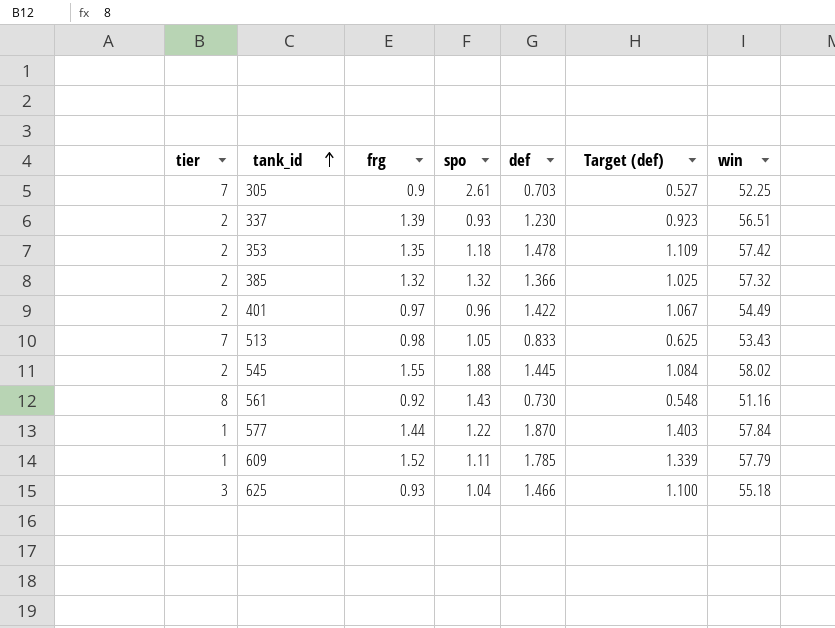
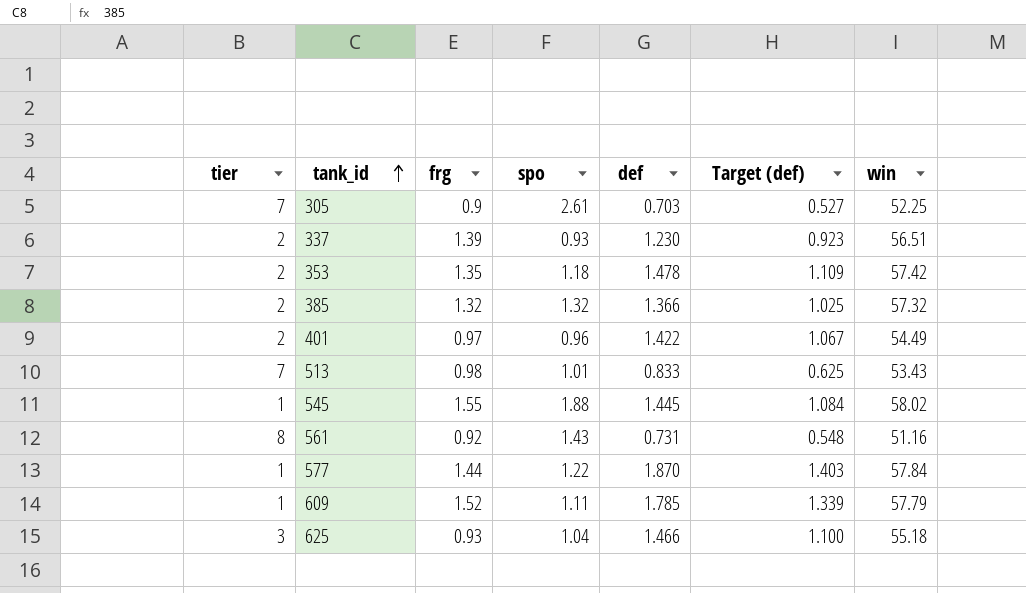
513 | spo: 1.05 -> 1.01
545 | tier: 2 -> 1
561 | def: 0.730 -> 0.731

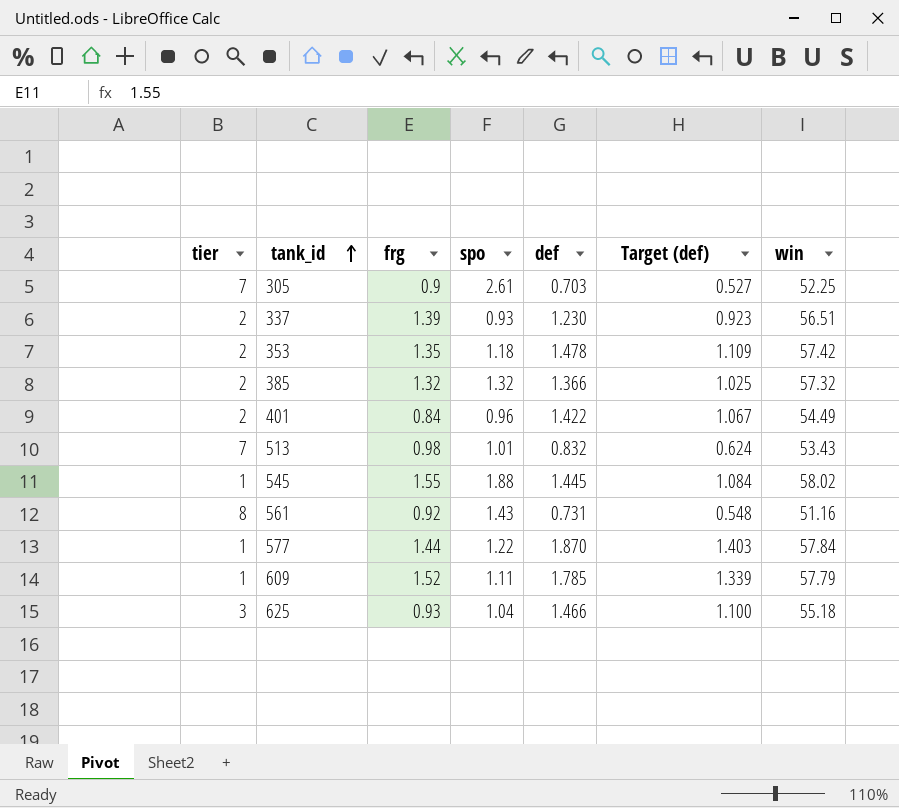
401 | frg: 0.97 -> 0.84
513 | def: 0.833 -> 0.832
513 | Target (def): 0.625 -> 0.624

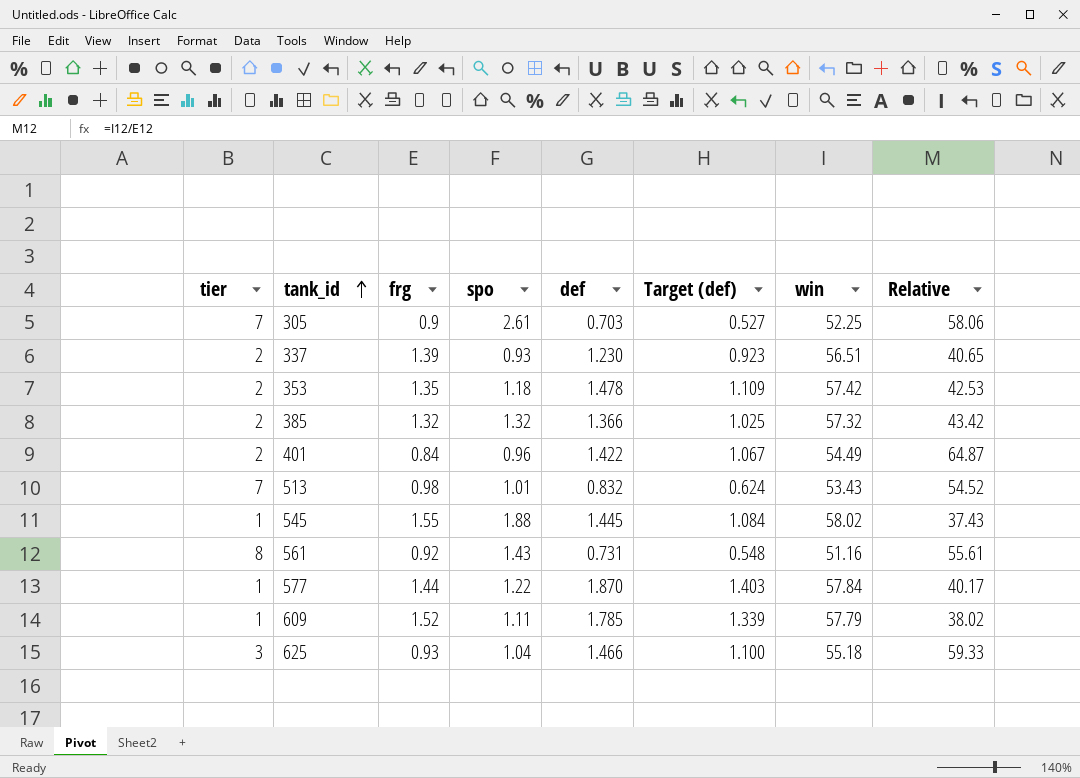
column Relative | formula: none -> [win] / [frg]

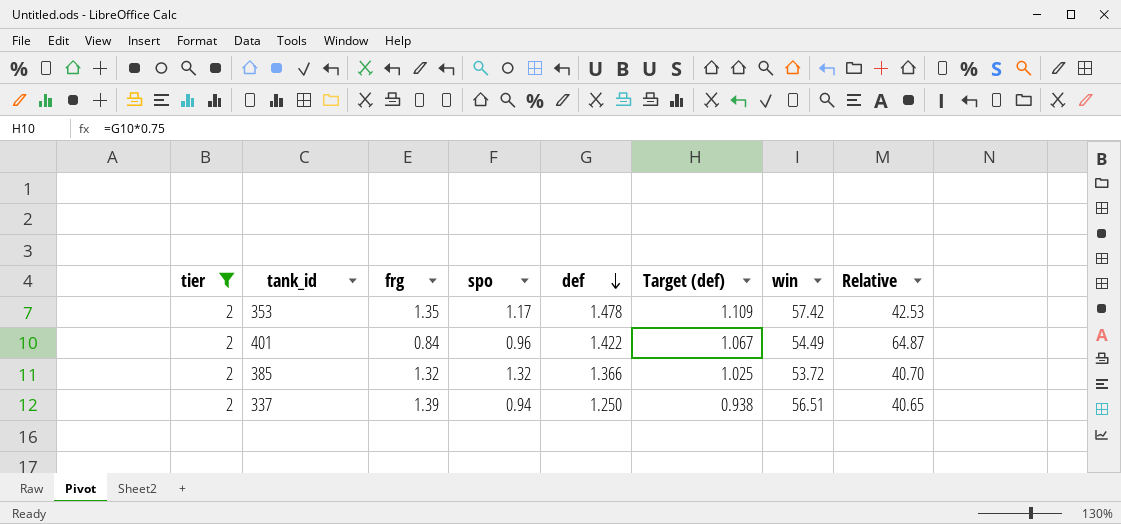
filter: none -> tier = 2
row order: tank_id ascending -> def descending
353 | spo: 1.18 -> 1.17
385 | win: 57.32 -> 53.72
385 | Relative: 43.42 -> 40.70
337 | spo: 0.93 -> 0.94
337 | def: 1.230 -> 1.250
337 | Target (def): 0.923 -> 0.938

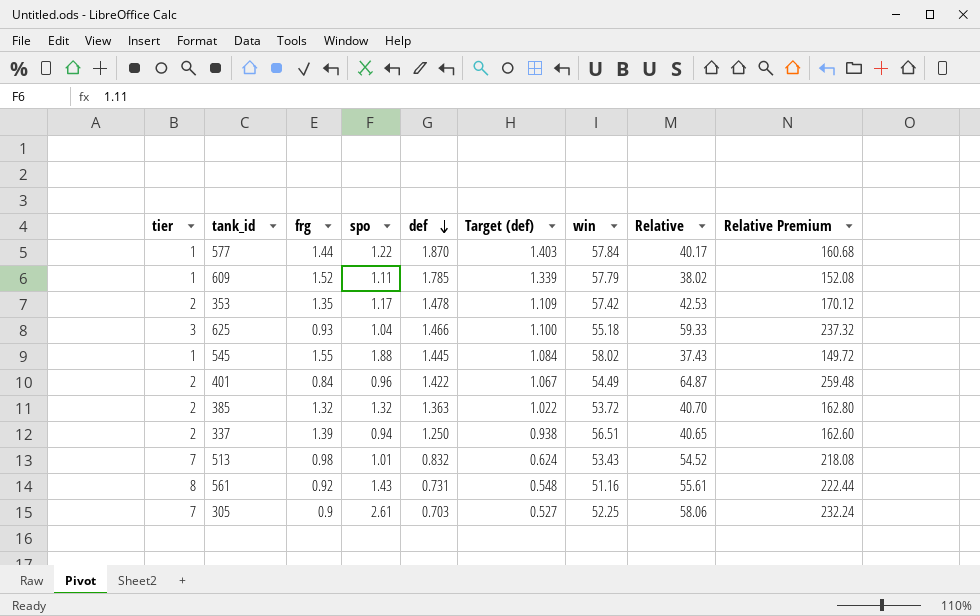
filter: tier = 2 -> none
column Relative Premium | formula: none -> [Relative] * 4
385 | def: 1.366 -> 1.363
385 | Target (def): 1.025 -> 1.022

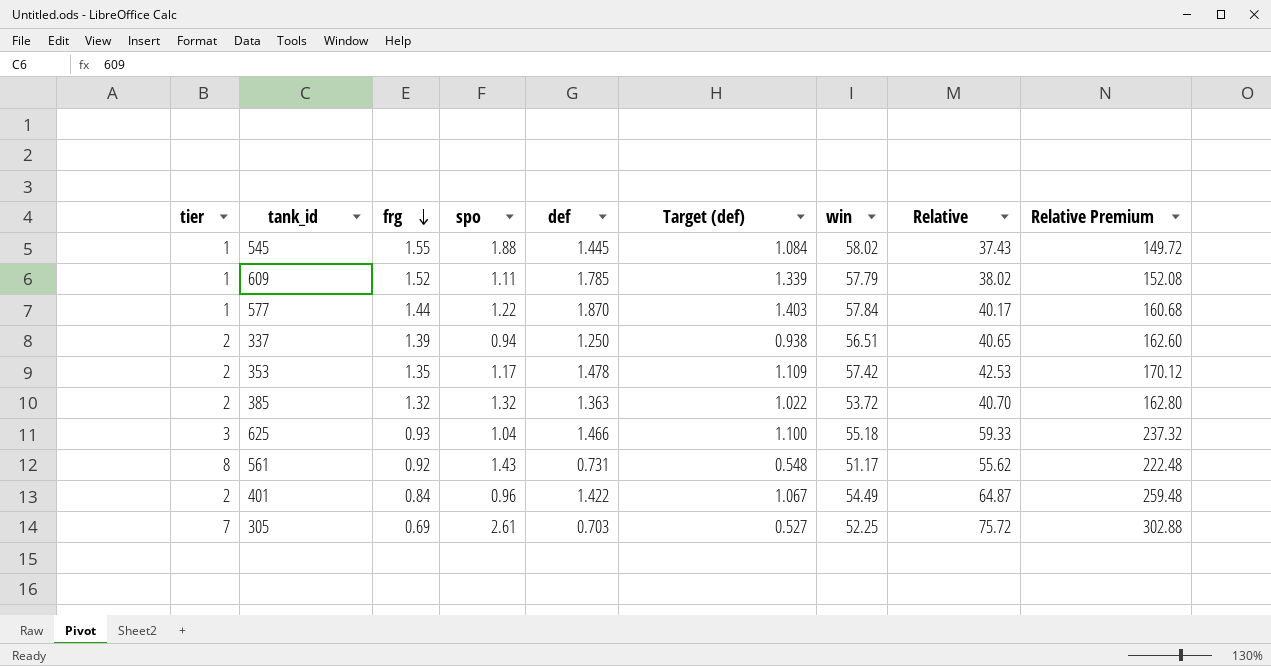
row order: def descending -> frg descending
row 513: 7 | 0.98 | 1.01 | 0.832 | 0.624 | 53.43 | 54.52 | 218.08 -> none
561 | win: 51.16 -> 51.17
561 | Relative: 55.61 -> 55.62
561 | Relative Premium: 222.44 -> 222.48
305 | frg: 0.9 -> 0.69
305 | Relative: 58.06 -> 75.72
305 | Relative Premium: 232.24 -> 302.88

